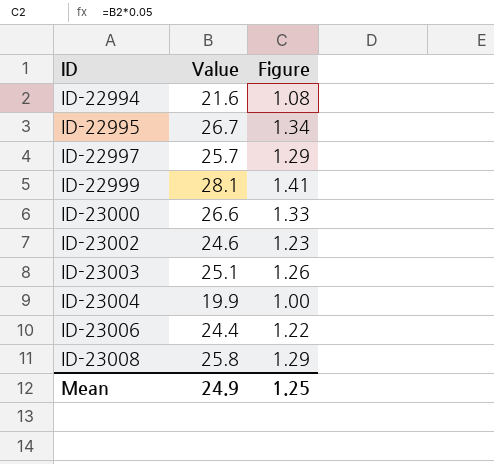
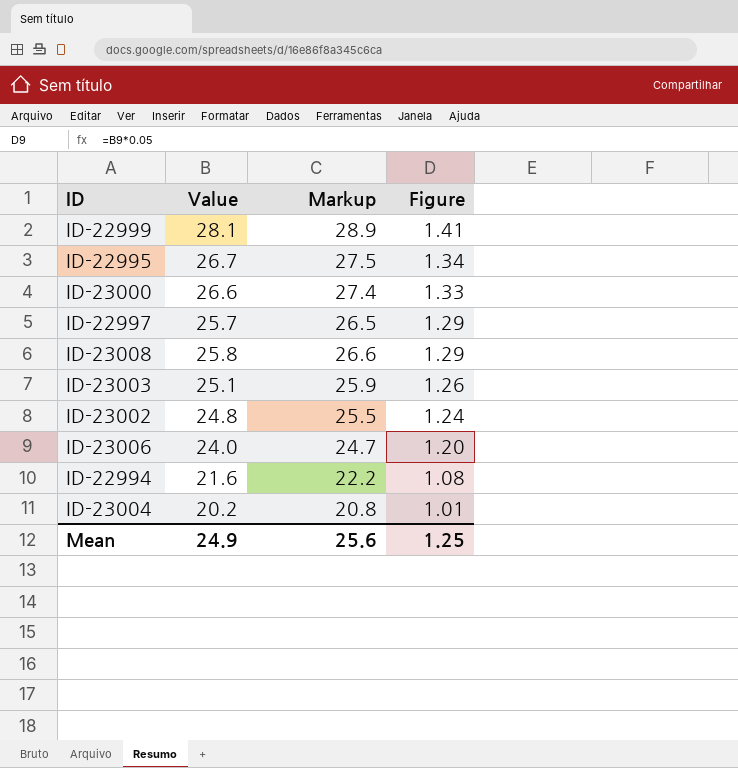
row order: ID ascending -> Figure descending
column Markup | formula: none -> [Value] * 1.03
ID-23002 | Value: 24.6 -> 24.8
ID-23002 | Figure: 1.23 -> 1.24
ID-23006 | Value: 24.4 -> 24.0
ID-23006 | Figure: 1.22 -> 1.20
ID-23004 | Value: 19.9 -> 20.2
ID-23004 | Figure: 1.00 -> 1.01

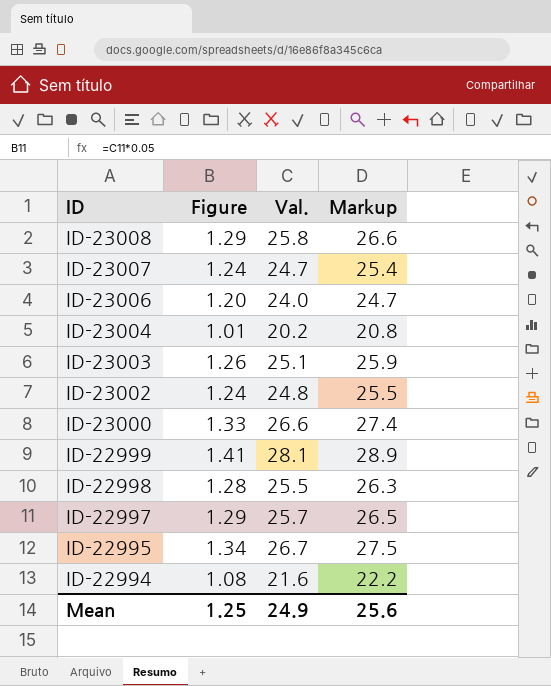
row order: Figure descending -> ID descending
column Figure | position: 4 -> 2
column name: Value -> Val.
row ID-23007: none -> 1.24 | 24.7 | 25.4
row ID-22998: none -> 1.28 | 25.5 | 26.3

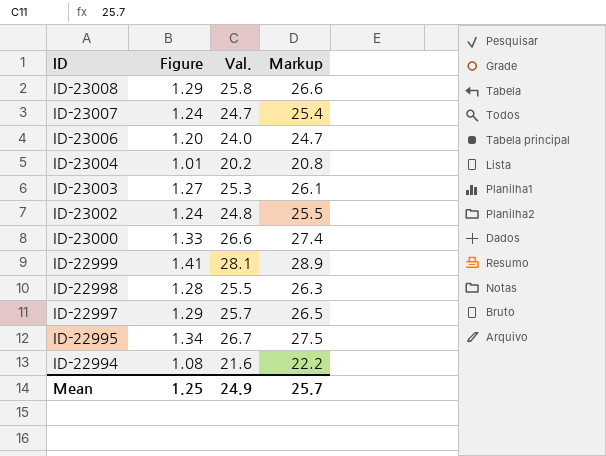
ID-23003 | Figure: 1.26 -> 1.27
ID-23003 | Val.: 25.1 -> 25.3
ID-23003 | Markup: 25.9 -> 26.1
Mean | Markup: 25.6 -> 25.7

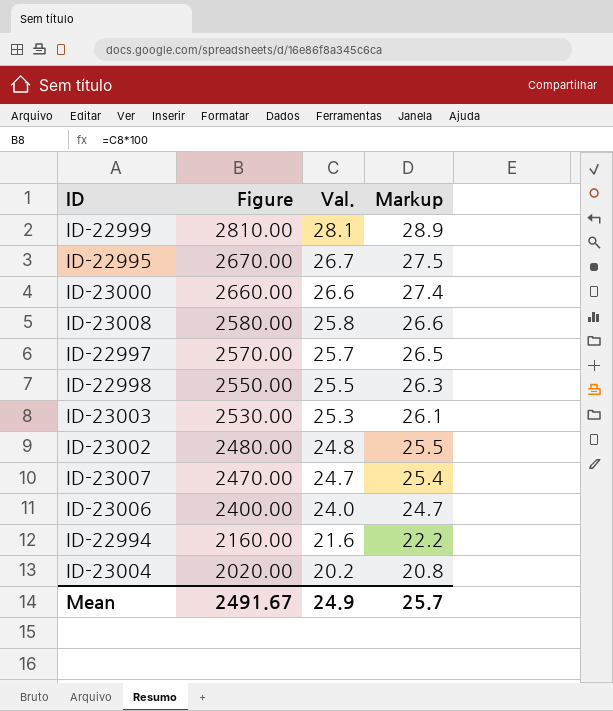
row order: ID descending -> Figure descending
column Figure | formula: [Val.] * 0.05 -> [Val.] * 100
Mean | Figure: 1.25 -> 2491.67

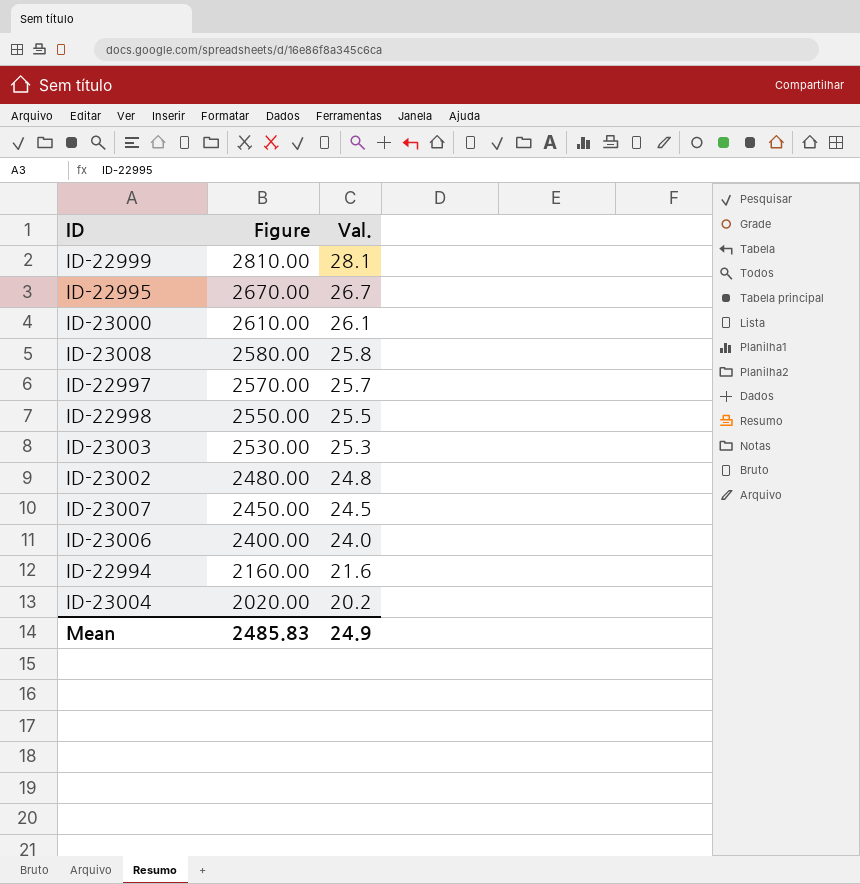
column Markup | formula: [Val.] * 1.03 -> none
ID-23000 | Figure: 2660.00 -> 2610.00
ID-23000 | Val.: 26.6 -> 26.1
ID-23007 | Figure: 2470.00 -> 2450.00
ID-23007 | Val.: 24.7 -> 24.5
Mean | Figure: 2491.67 -> 2485.83

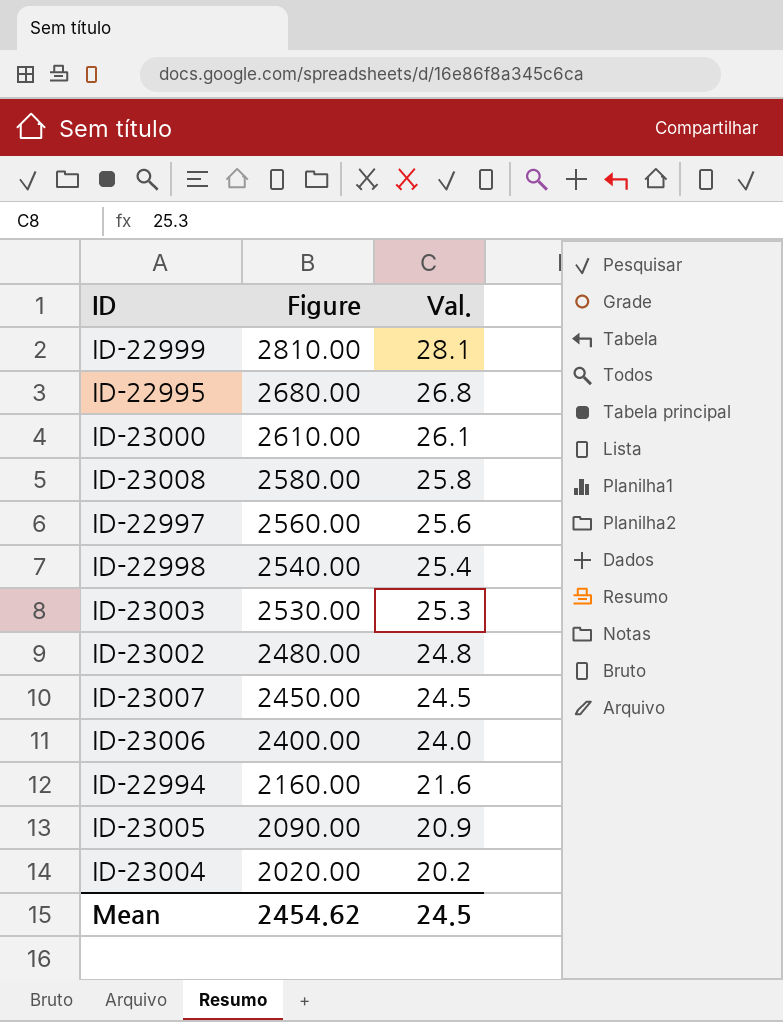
ID-22995 | Figure: 2670.00 -> 2680.00
ID-22995 | Val.: 26.7 -> 26.8
ID-22997 | Figure: 2570.00 -> 2560.00
ID-22997 | Val.: 25.7 -> 25.6
ID-22998 | Figure: 2550.00 -> 2540.00
ID-22998 | Val.: 25.5 -> 25.4
row ID-23005: none -> 2090.00 | 20.9
Mean | Figure: 2485.83 -> 2454.62
Mean | Val.: 24.9 -> 24.5

